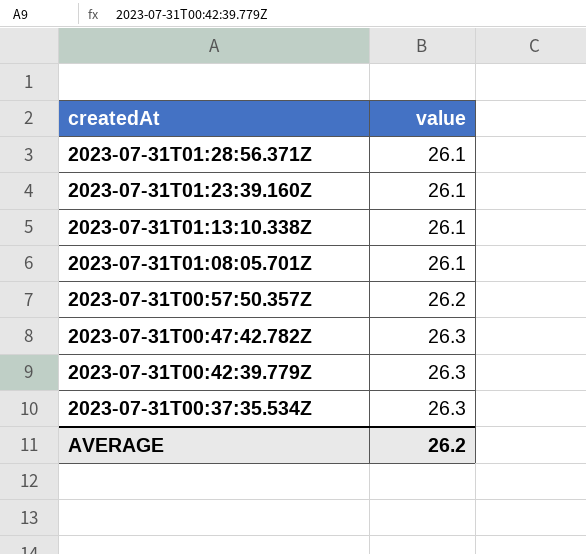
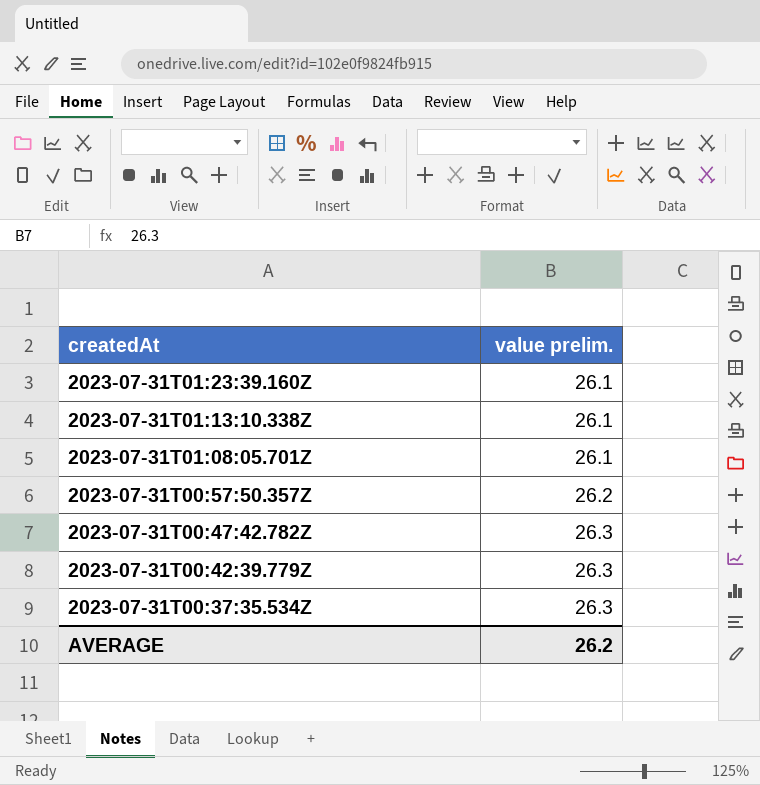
column name: value -> value prelim.
row 2023-07-31T01:28:56.371Z: 26.1 -> none

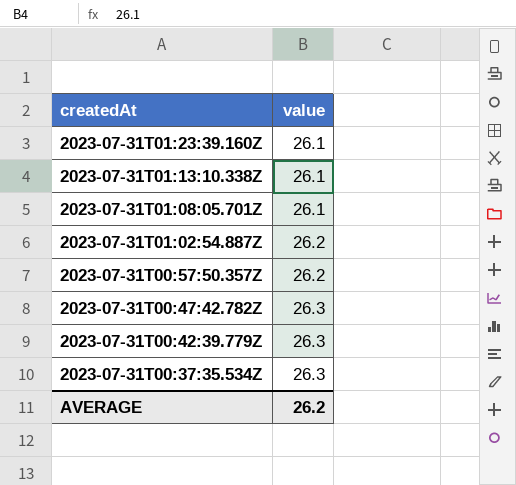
column name: value prelim. -> value
row 2023-07-31T01:02:54.887Z: none -> 26.2

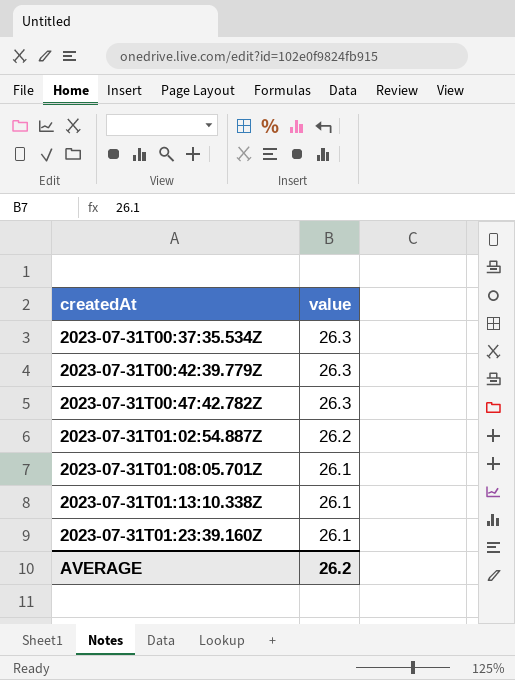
row order: createdAt descending -> createdAt ascending
row 2023-07-31T00:57:50.357Z: 26.2 -> none

